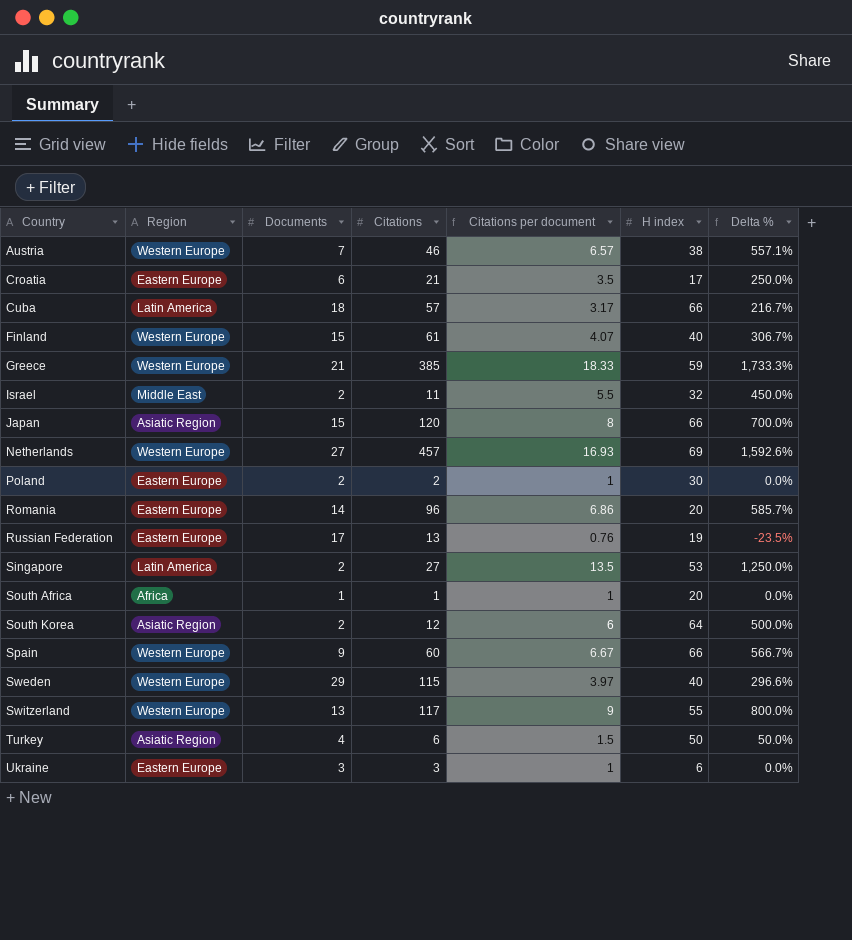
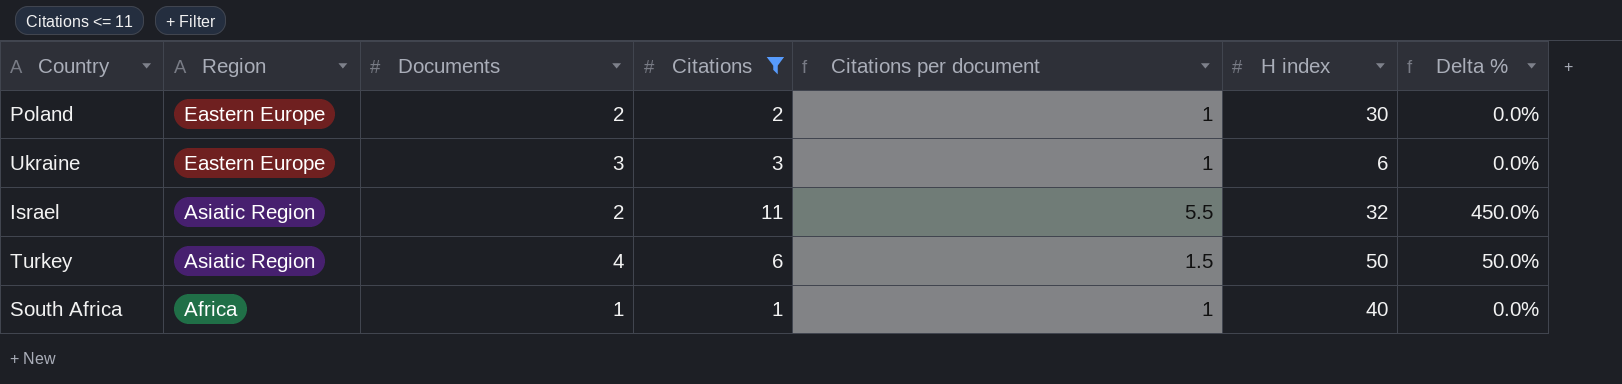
filter: none -> Citations <= 11
row order: Country ascending -> Region descending
Israel | Region: Middle East -> Asiatic Region
South Africa | H index: 20 -> 40

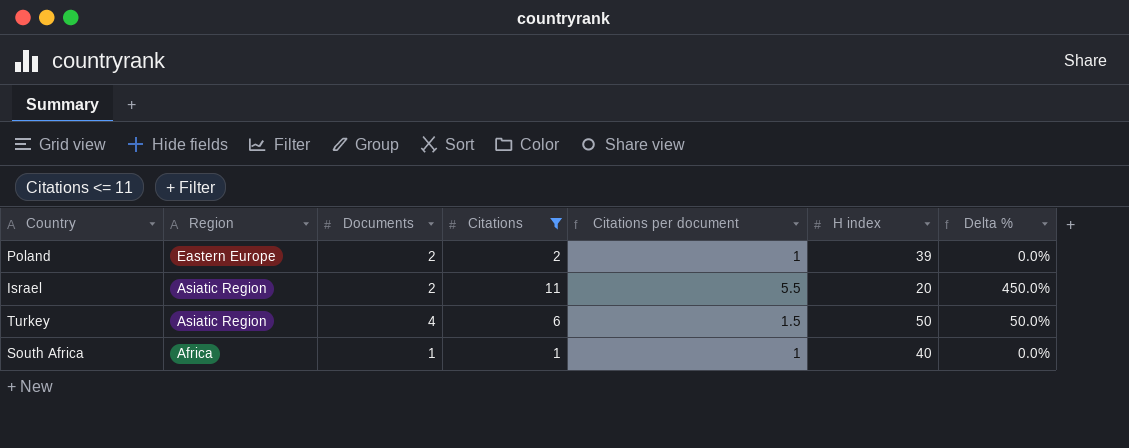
row Ukraine: Eastern Europe | 3 | 3 | 1 | 6 | 0.0% -> none
Poland | H index: 30 -> 39
Israel | H index: 32 -> 20

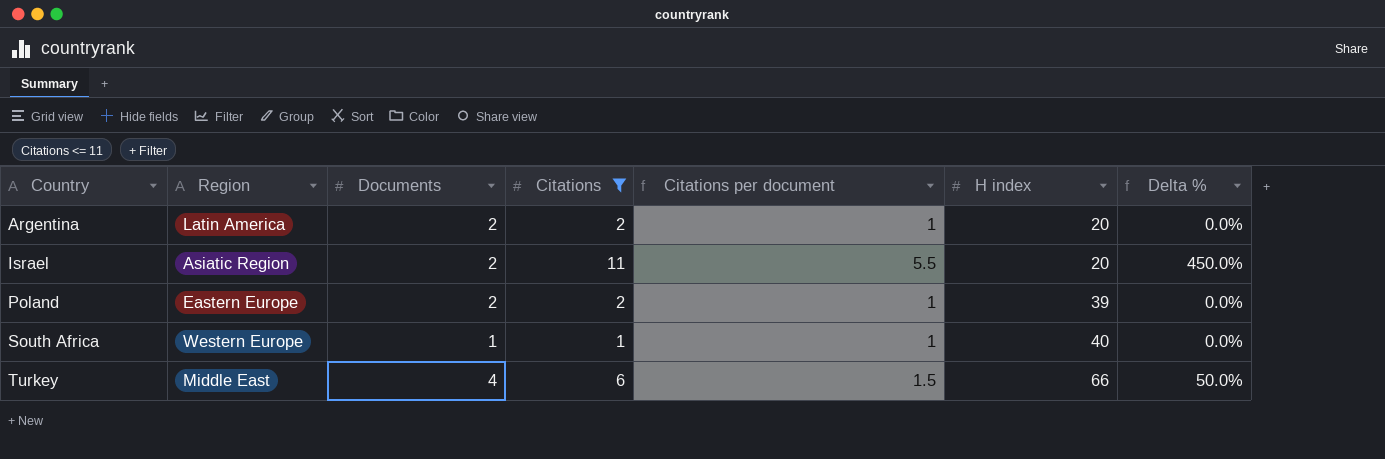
row order: Region descending -> Country ascending
row Argentina: none -> Latin America | 2 | 2 | 1 | 20 | 0.0%
South Africa | Region: Africa -> Western Europe
Turkey | Region: Asiatic Region -> Middle East
Turkey | H index: 50 -> 66

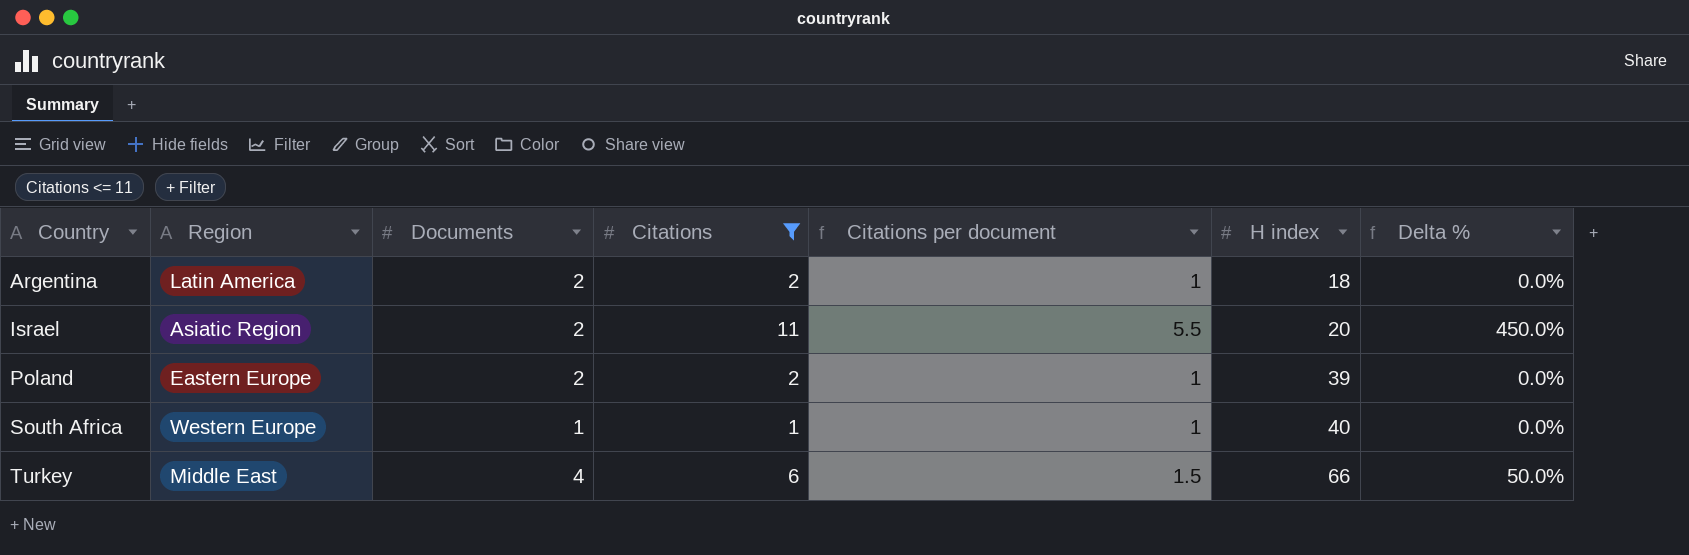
Argentina | H index: 20 -> 18

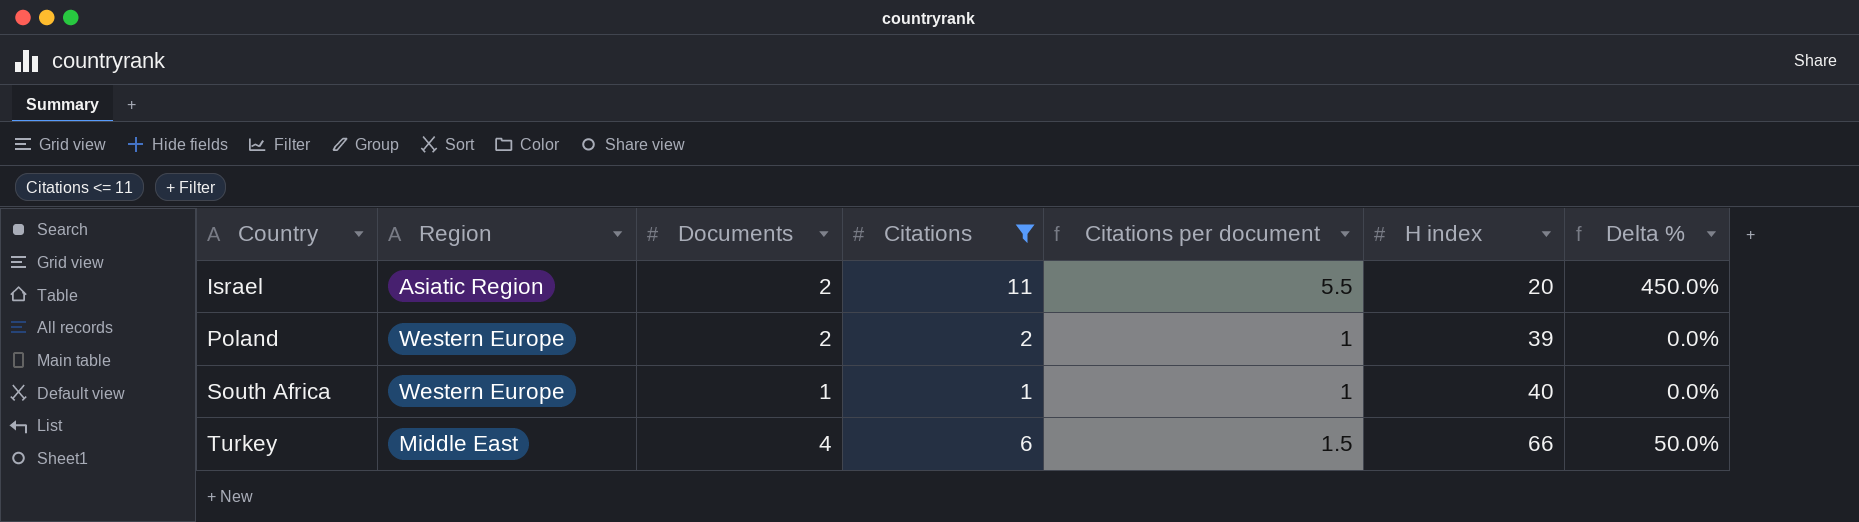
row Argentina: Latin America | 2 | 2 | 1 | 18 | 0.0% -> none
Poland | Region: Eastern Europe -> Western Europe

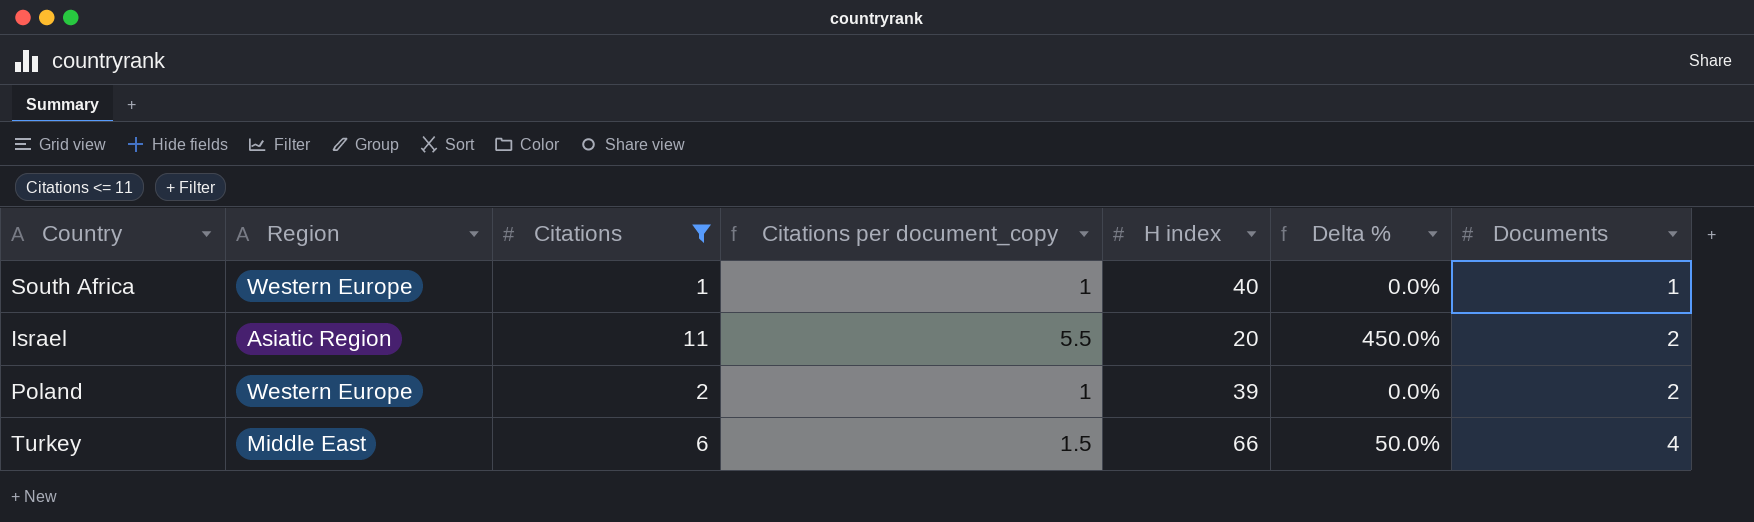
row order: Country ascending -> Documents ascending
column name: Citations per document -> Citations per document_copy
column Documents | position: 3 -> 7

